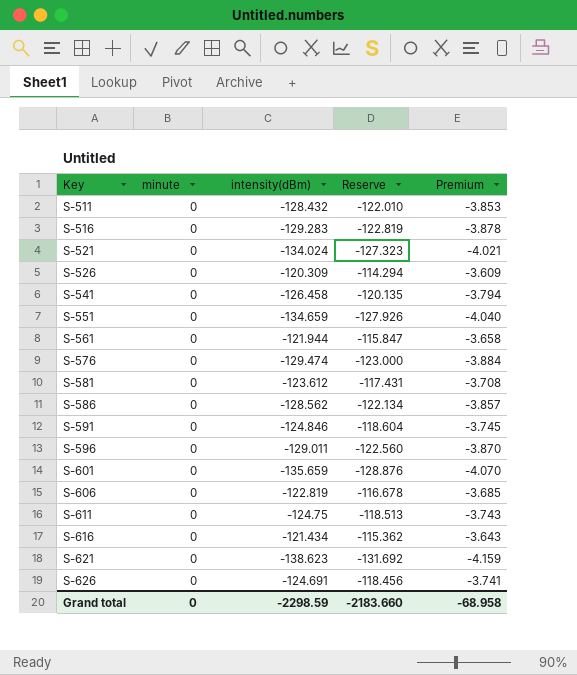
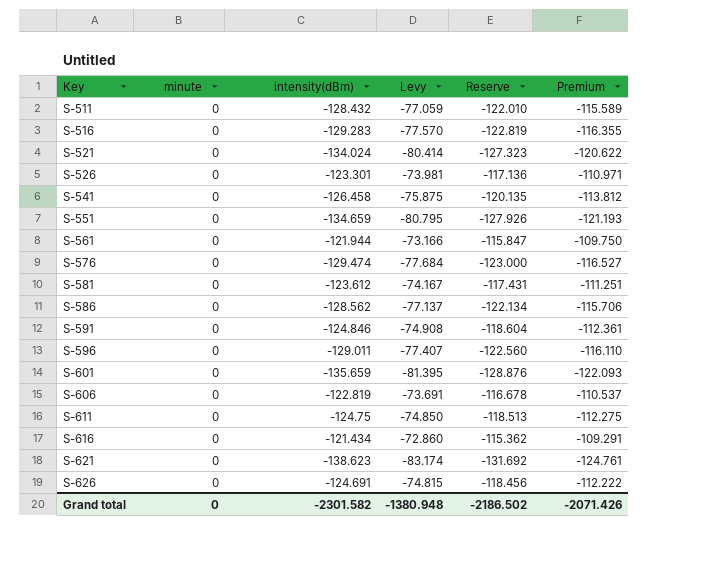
column Levy | formula: none -> [intensity(dBm)] * 0.6
column Premium | formula: [intensity(dBm)] * 0.03 -> [intensity(dBm)] * 0.9
S-526 | intensity(dBm): -120.309 -> -123.301
S-526 | Reserve: -114.294 -> -117.136
Grand total | intensity(dBm): -2298.59 -> -2301.582
Grand total | Reserve: -2183.660 -> -2186.502
Grand total | Premium: -68.958 -> -2071.426

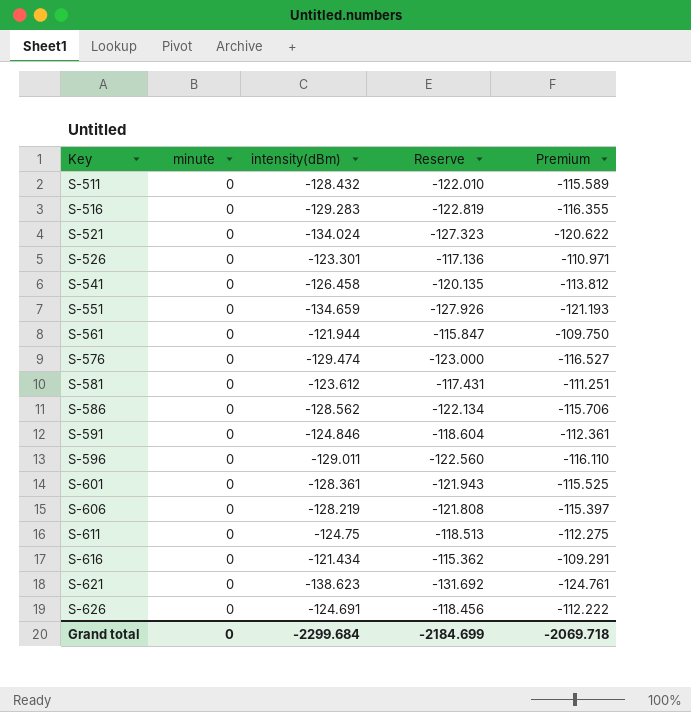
column Levy | formula: [intensity(dBm)] * 0.6 -> none
S-601 | intensity(dBm): -135.659 -> -128.361
S-601 | Reserve: -128.876 -> -121.943
S-601 | Premium: -122.093 -> -115.525
S-606 | intensity(dBm): -122.819 -> -128.219
S-606 | Reserve: -116.678 -> -121.808
S-606 | Premium: -110.537 -> -115.397
Grand total | intensity(dBm): -2301.582 -> -2299.684
Grand total | Reserve: -2186.502 -> -2184.699
Grand total | Premium: -2071.426 -> -2069.718

